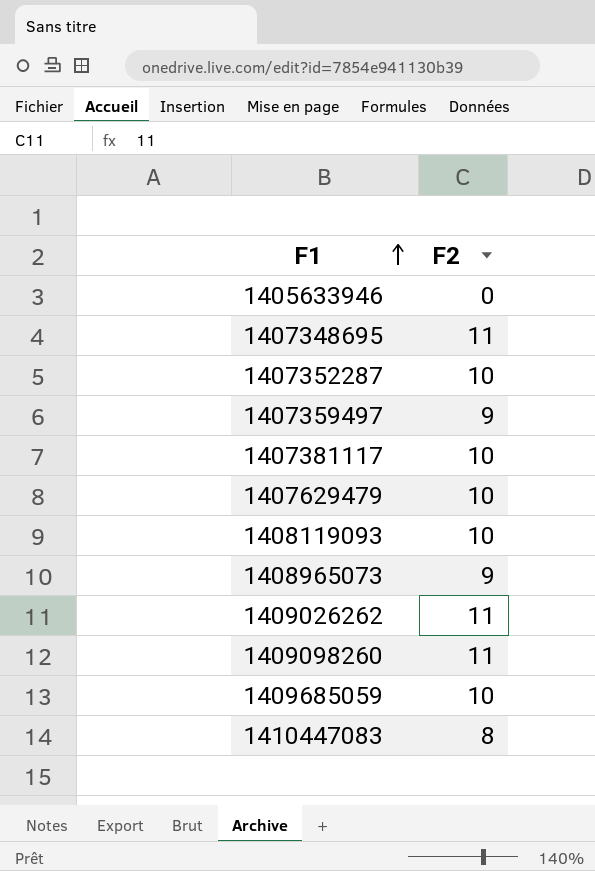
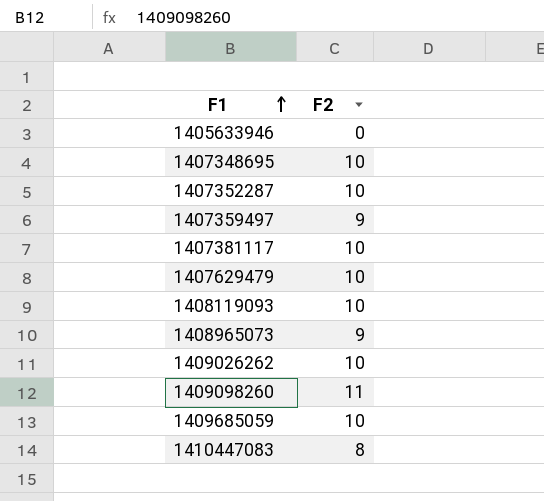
1407348695 | F2: 11 -> 10
1409026262 | F2: 11 -> 10

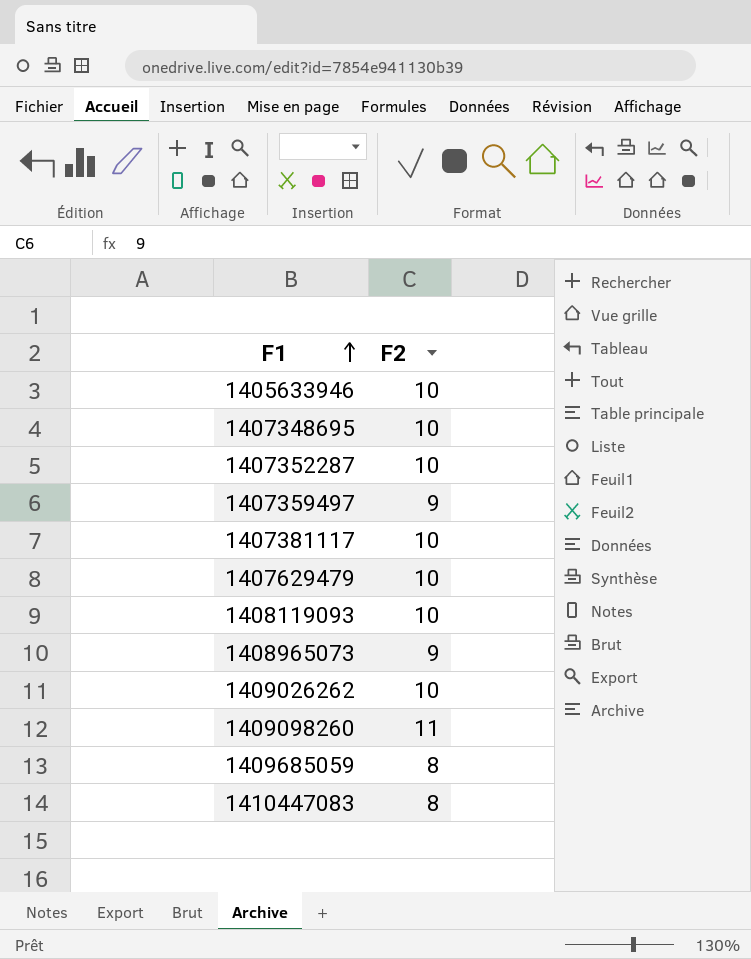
1405633946 | F2: 0 -> 10
1409685059 | F2: 10 -> 8

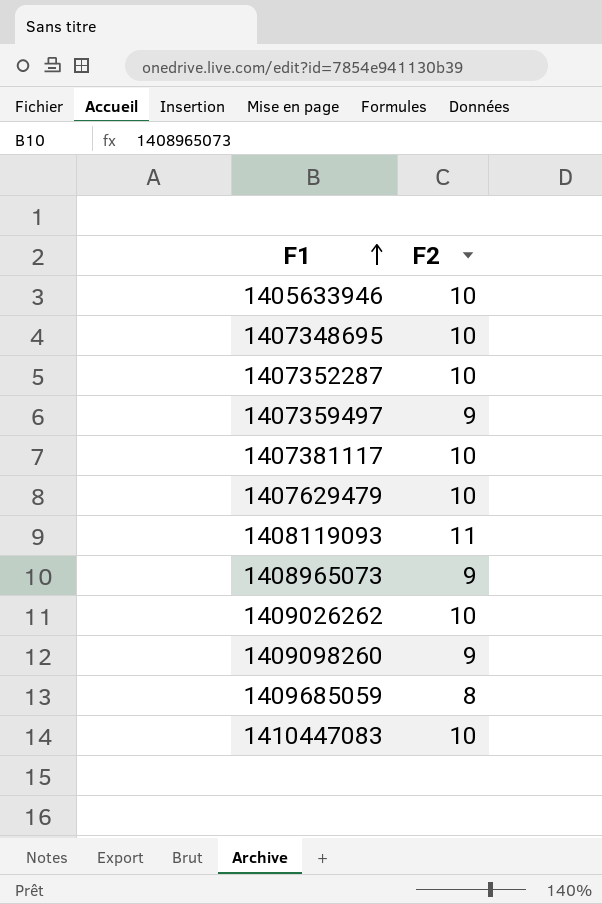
1408119093 | F2: 10 -> 11
1409098260 | F2: 11 -> 9
1410447083 | F2: 8 -> 10

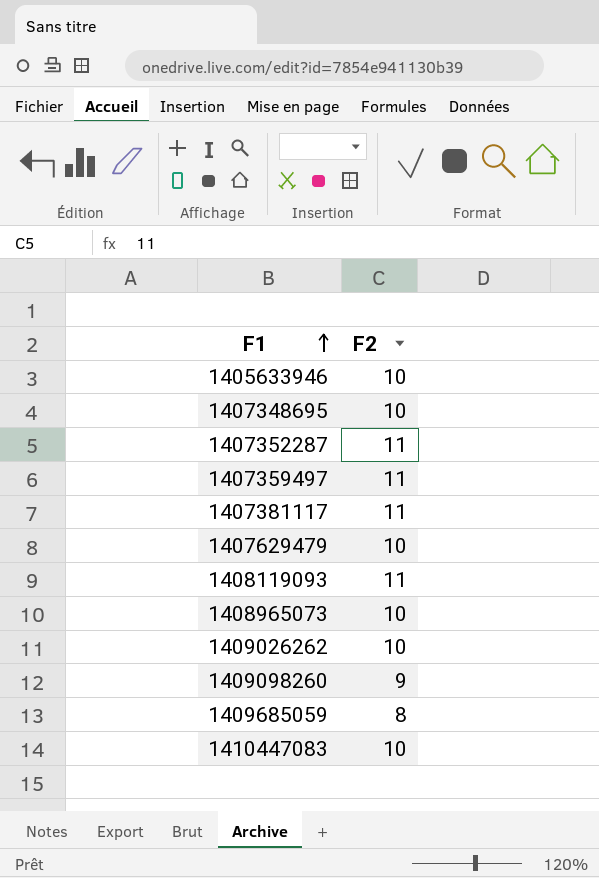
1407352287 | F2: 10 -> 11
1407359497 | F2: 9 -> 11
1407381117 | F2: 10 -> 11
1408965073 | F2: 9 -> 10

